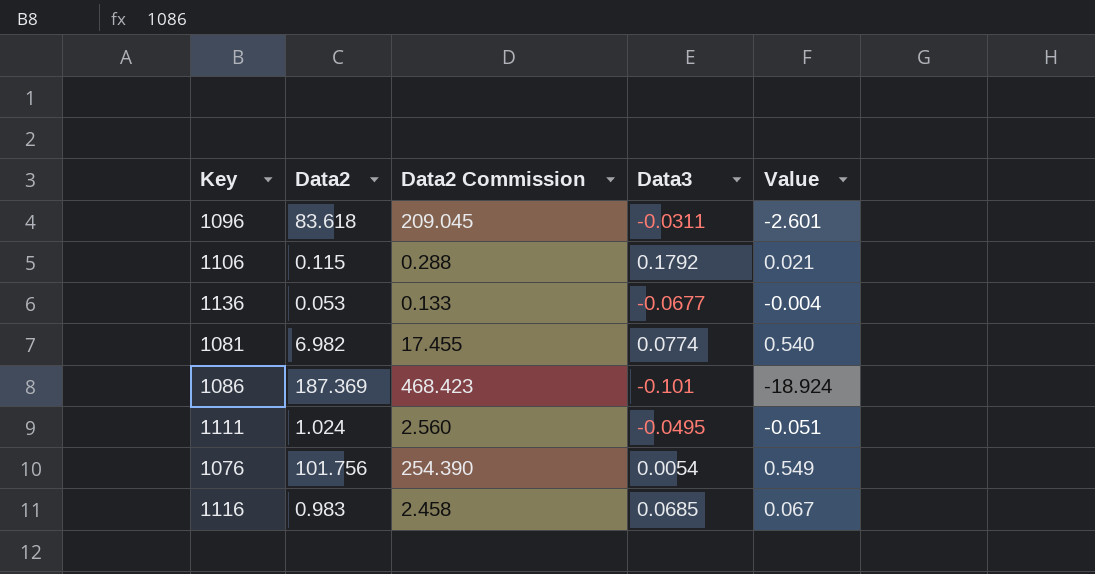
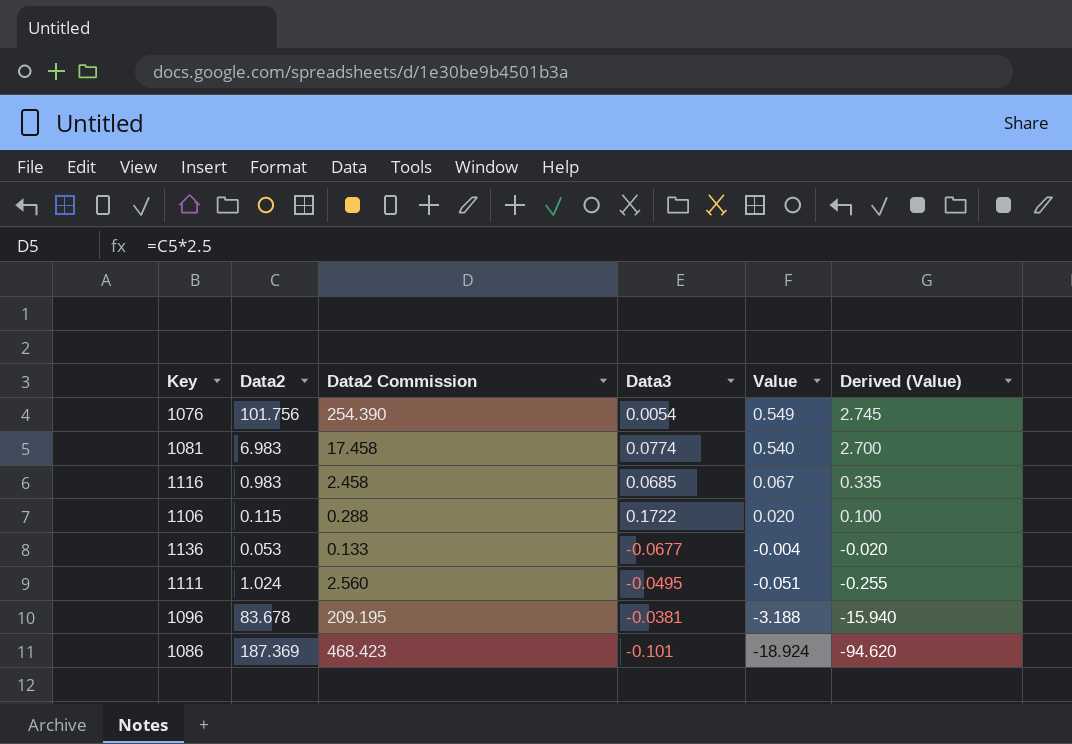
row order: none -> Value descending
column Derived (Value) | formula: none -> [Value] * 5
1081 | Data2: 6.982 -> 6.983
1081 | Data2 Commission: 17.455 -> 17.458
1106 | Data3: 0.1792 -> 0.1722
1106 | Value: 0.021 -> 0.020
1096 | Data2: 83.618 -> 83.678
1096 | Data2 Commission: 209.045 -> 209.195
1096 | Data3: -0.0311 -> -0.0381
1096 | Value: -2.601 -> -3.188

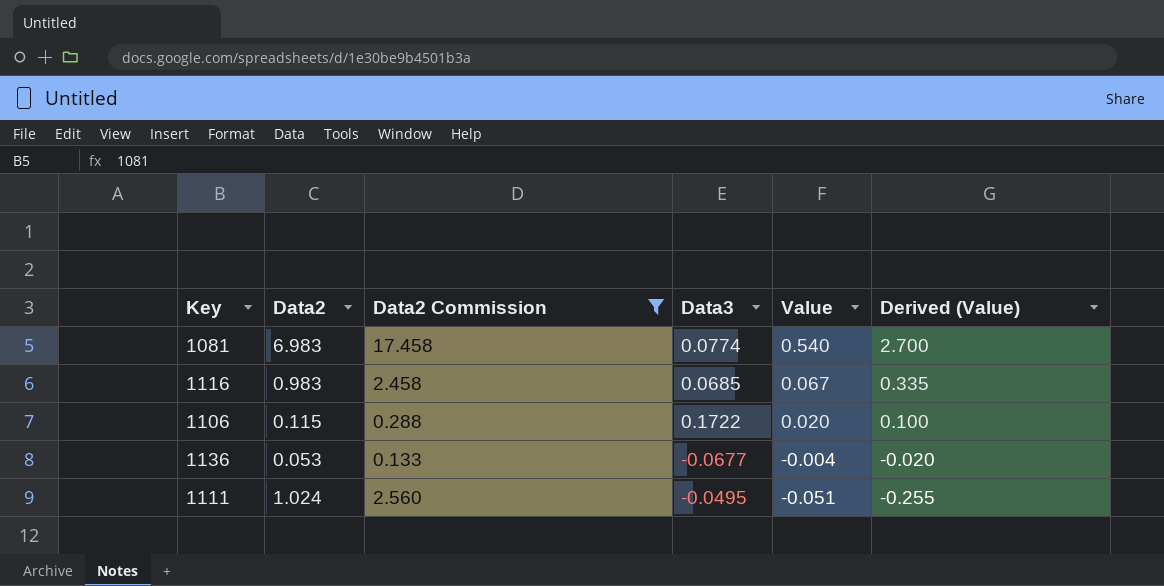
filter: none -> Data2 Commission <= 17.458

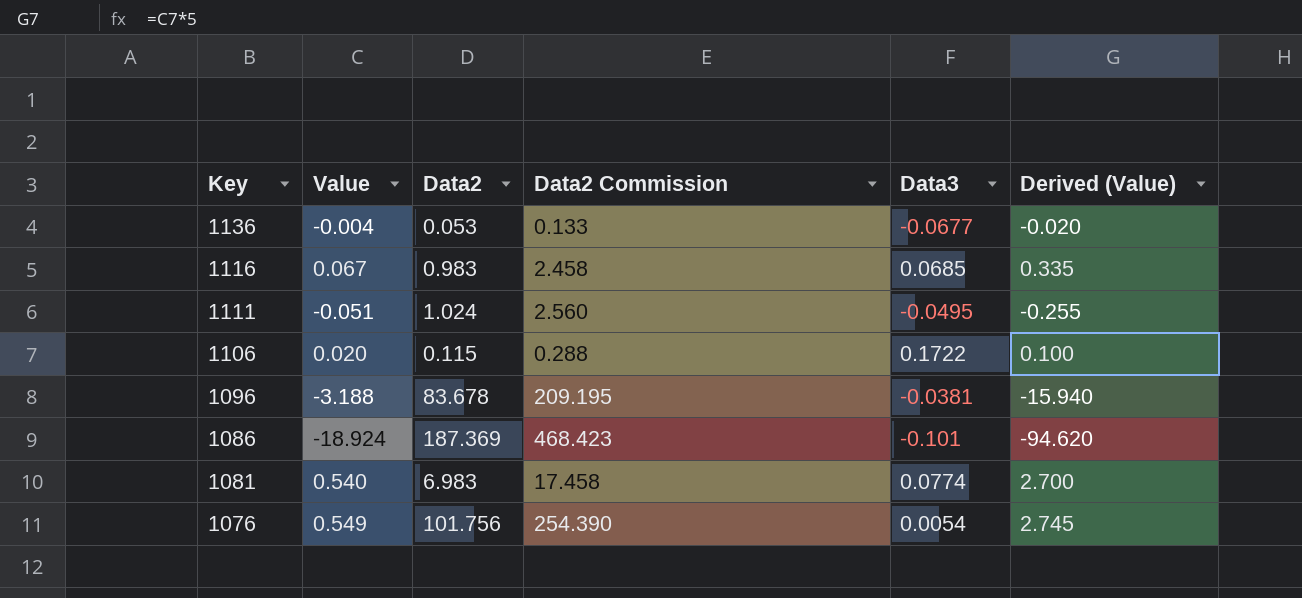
filter: Data2 Commission <= 17.458 -> none
row order: Value descending -> Key descending
column Value | position: 5 -> 2

